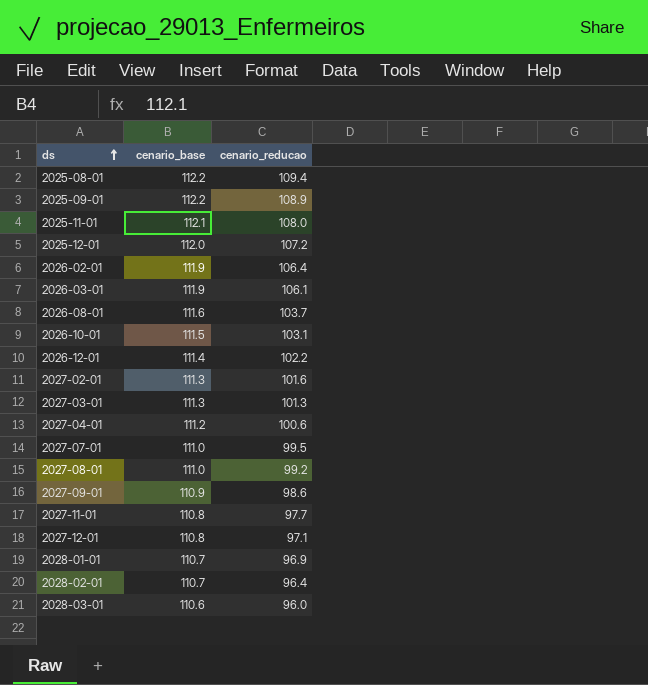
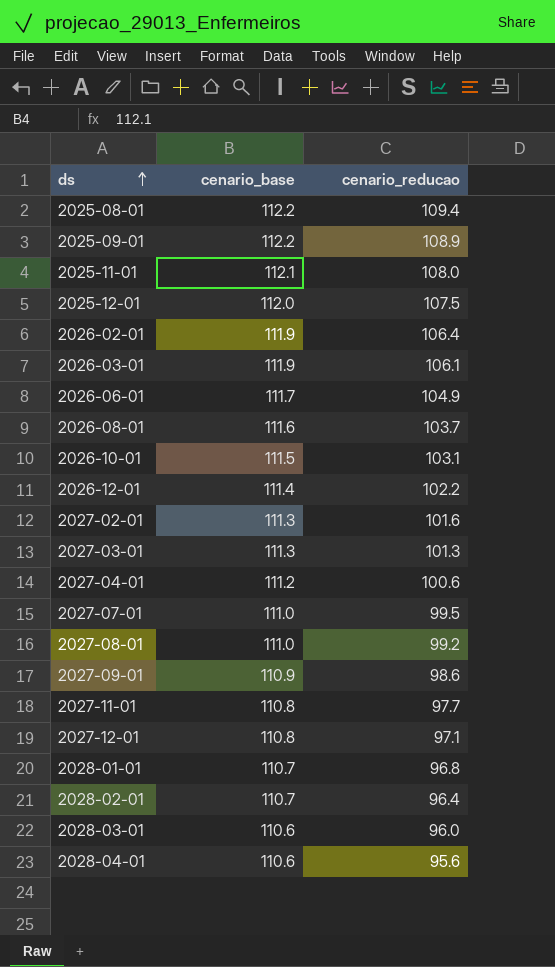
2025-12-01 | cenario_reducao: 107.2 -> 107.5
row 2026-06-01: none -> 111.7 | 104.9
2028-01-01 | cenario_reducao: 96.9 -> 96.8
row 2028-04-01: none -> 110.6 | 95.6

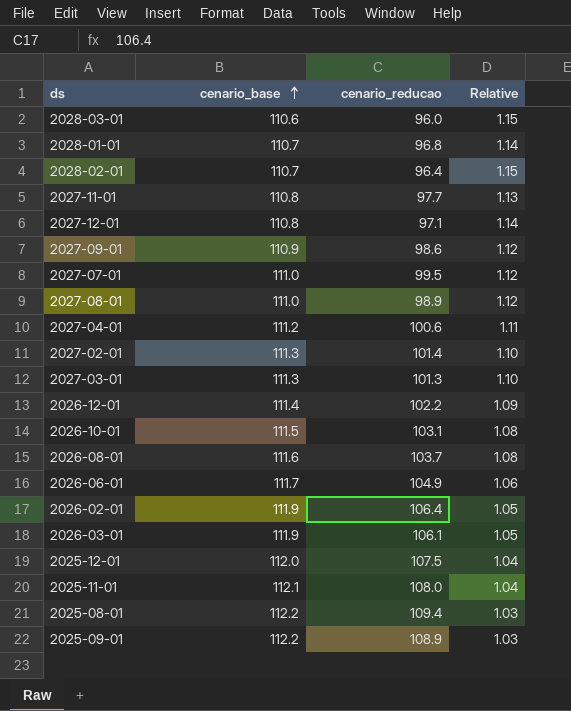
row order: ds ascending -> cenario_base ascending
column Relative | formula: none -> [cenario_base] / [cenario_reducao]
row 2028-04-01: 110.6 | 95.6 -> none
2027-08-01 | cenario_reducao: 99.2 -> 98.9
2027-02-01 | cenario_reducao: 101.6 -> 101.4

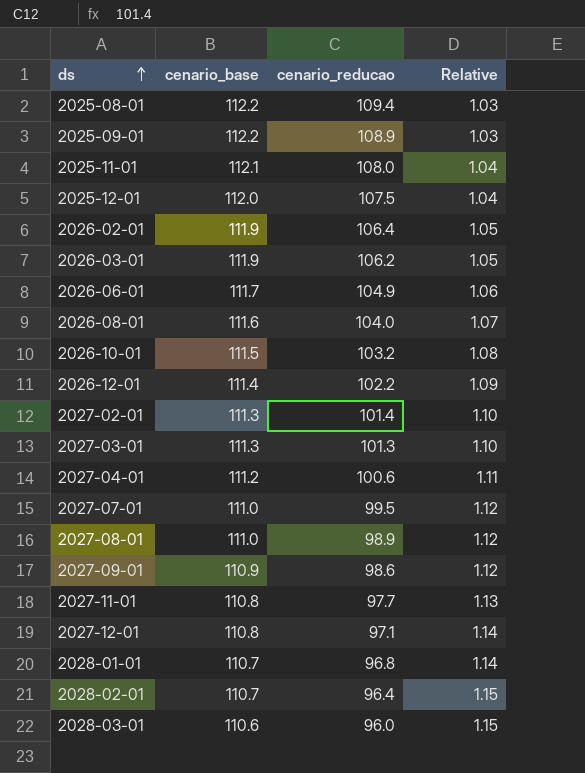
row order: cenario_base ascending -> ds ascending
2026-03-01 | cenario_reducao: 106.1 -> 106.2
2026-08-01 | cenario_reducao: 103.7 -> 104.0
2026-08-01 | Relative: 1.08 -> 1.07
2026-10-01 | cenario_reducao: 103.1 -> 103.2

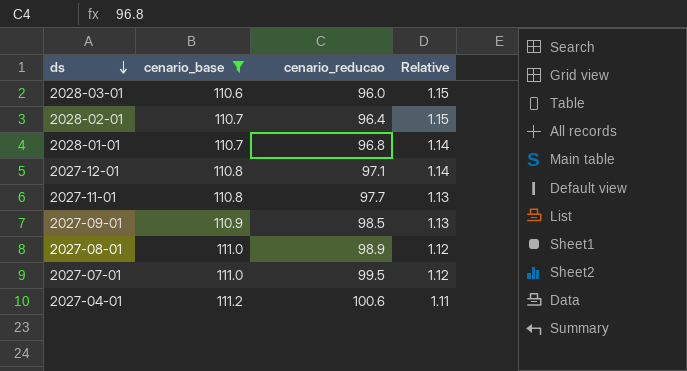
filter: none -> cenario_base <= 111.2
row order: ds ascending -> ds descending
2027-09-01 | cenario_reducao: 98.6 -> 98.5
2027-09-01 | Relative: 1.12 -> 1.13

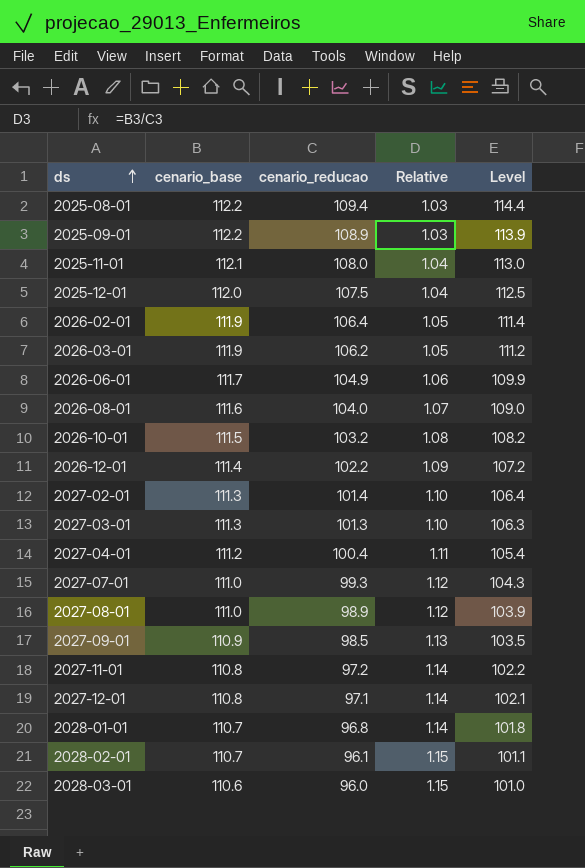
filter: cenario_base <= 111.2 -> none
row order: ds descending -> ds ascending
column Level | formula: none -> [cenario_reducao] + 5
2027-04-01 | cenario_reducao: 100.6 -> 100.4
2027-07-01 | cenario_reducao: 99.5 -> 99.3
2027-11-01 | cenario_reducao: 97.7 -> 97.2
2027-11-01 | Relative: 1.13 -> 1.14
2028-02-01 | cenario_reducao: 96.4 -> 96.1

